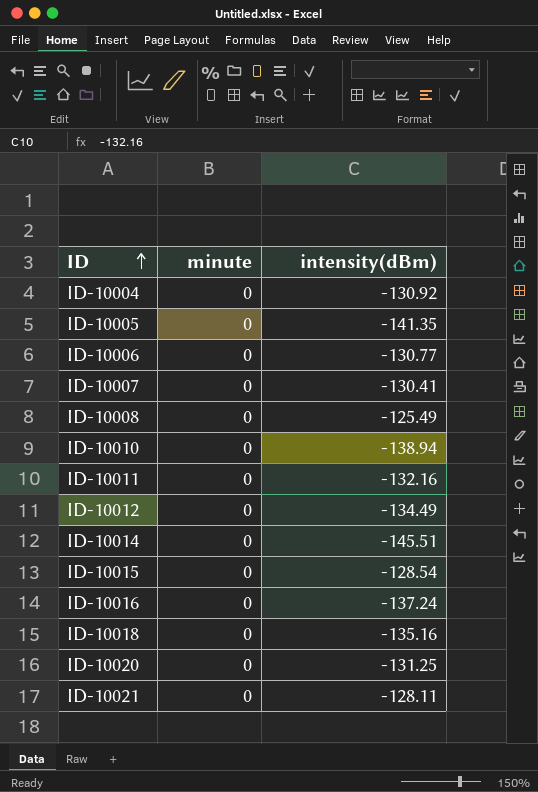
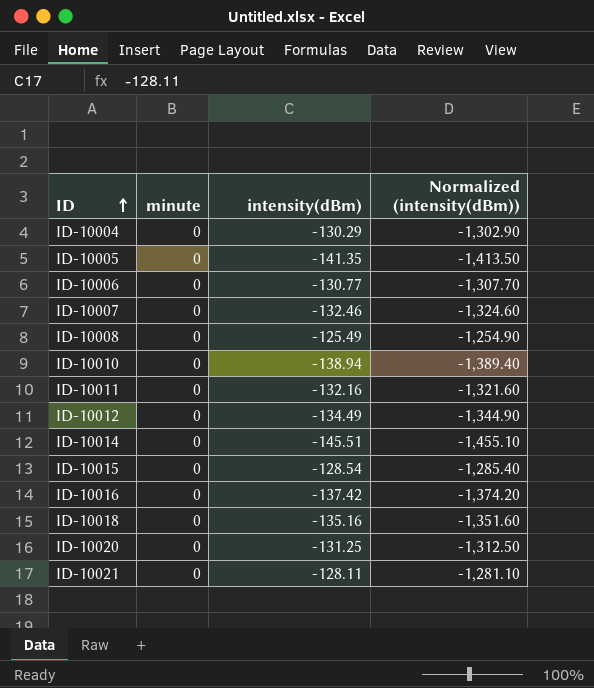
column Normalized (intensity(dBm)) | formula: none -> [intensity(dBm)] * 10
ID-10004 | intensity(dBm): -130.92 -> -130.29
ID-10007 | intensity(dBm): -130.41 -> -132.46
ID-10016 | intensity(dBm): -137.24 -> -137.42

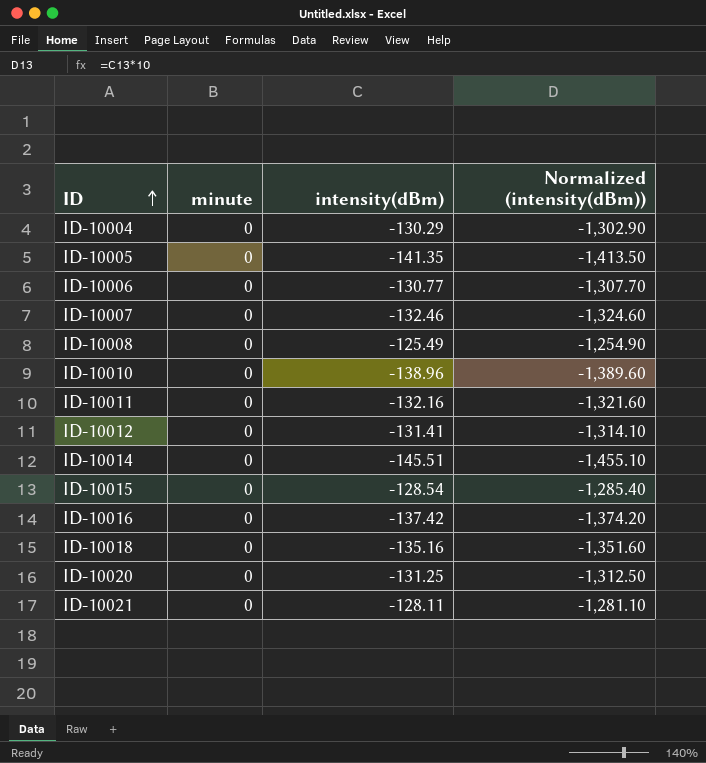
ID-10010 | intensity(dBm): -138.94 -> -138.96
ID-10010 | Normalized (intensity(dBm)): -1,389.40 -> -1,389.60
ID-10012 | intensity(dBm): -134.49 -> -131.41
ID-10012 | Normalized (intensity(dBm)): -1,344.90 -> -1,314.10

